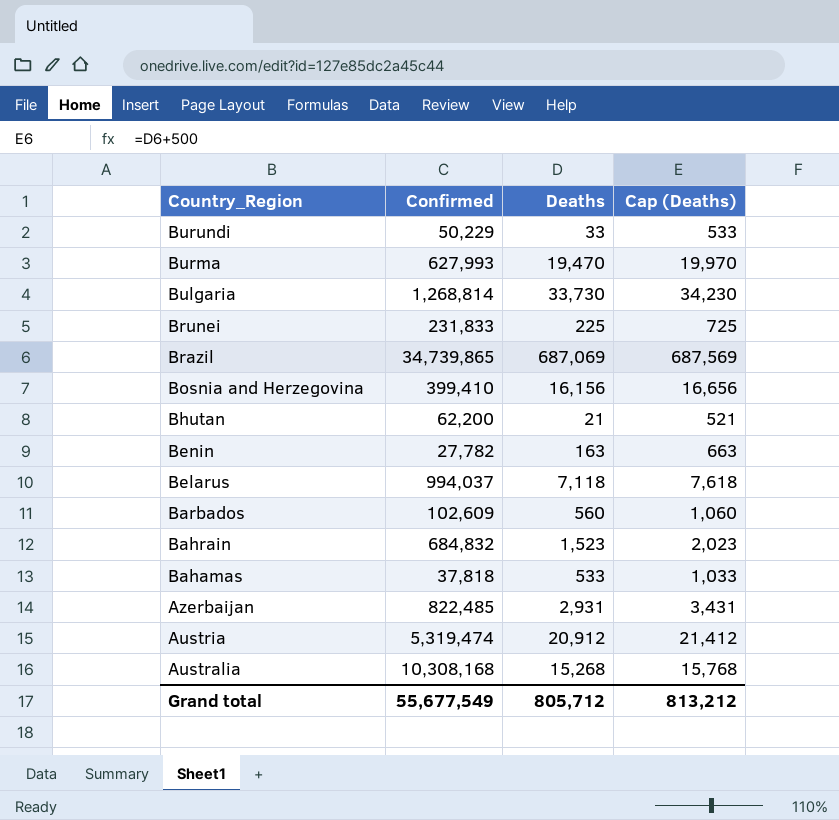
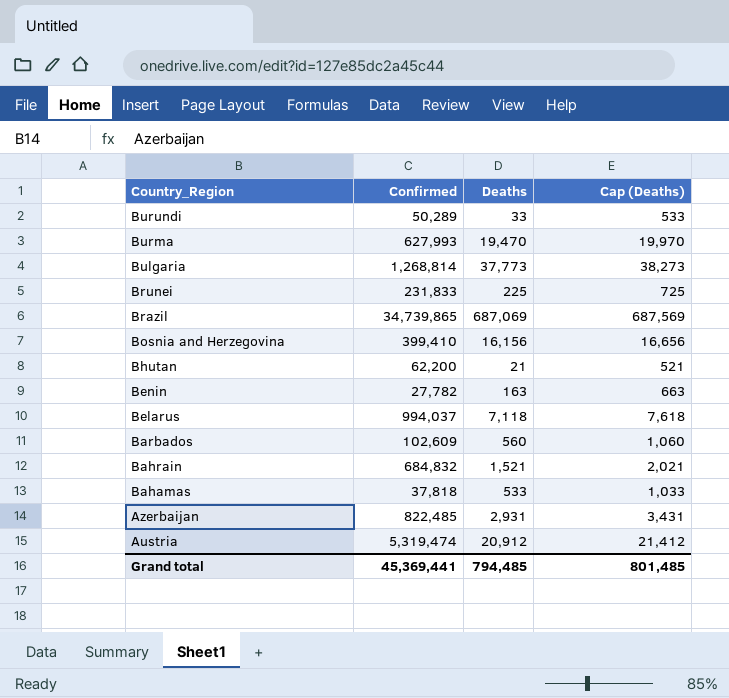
row Australia: 10,308,168 | 15,268 | 15,768 -> none
Burundi | Confirmed: 50,229 -> 50,289
Bulgaria | Deaths: 33,730 -> 37,773
Bulgaria | Cap (Deaths): 34,230 -> 38,273
Bahrain | Deaths: 1,523 -> 1,521
Bahrain | Cap (Deaths): 2,023 -> 2,021
Grand total | Confirmed: 55,677,549 -> 45,369,441
Grand total | Deaths: 805,712 -> 794,485
Grand total | Cap (Deaths): 813,212 -> 801,485

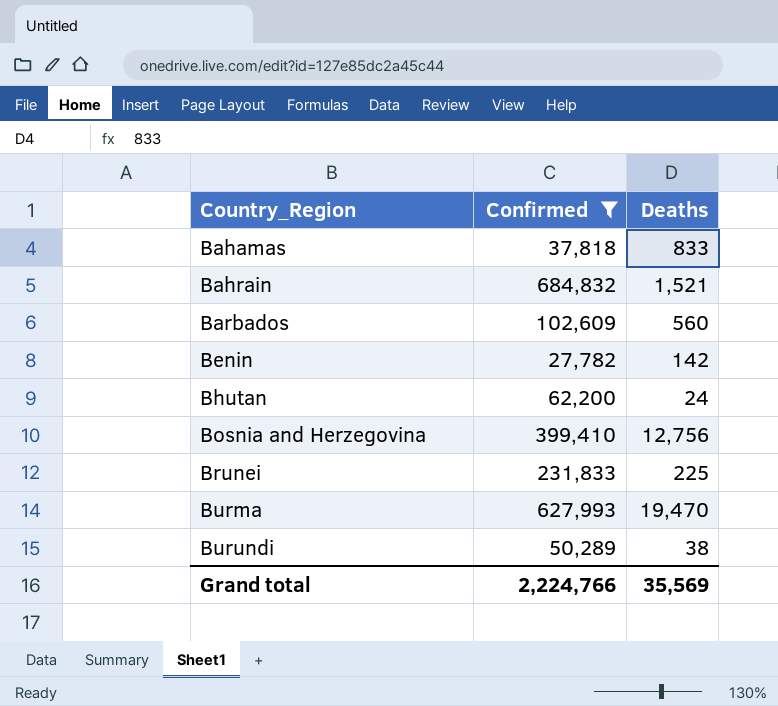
filter: none -> Confirmed <= 684,832
row order: Country_Region descending -> Country_Region ascending
column Cap (Deaths) | formula: [Deaths] + 500 -> none
Bahamas | Deaths: 533 -> 833
Benin | Deaths: 163 -> 142
Bhutan | Deaths: 21 -> 24
Bosnia and Herzegovina | Deaths: 16,156 -> 12,756
Burundi | Deaths: 33 -> 38
Grand total | Confirmed: 45,369,441 -> 2,224,766
Grand total | Deaths: 794,485 -> 35,569

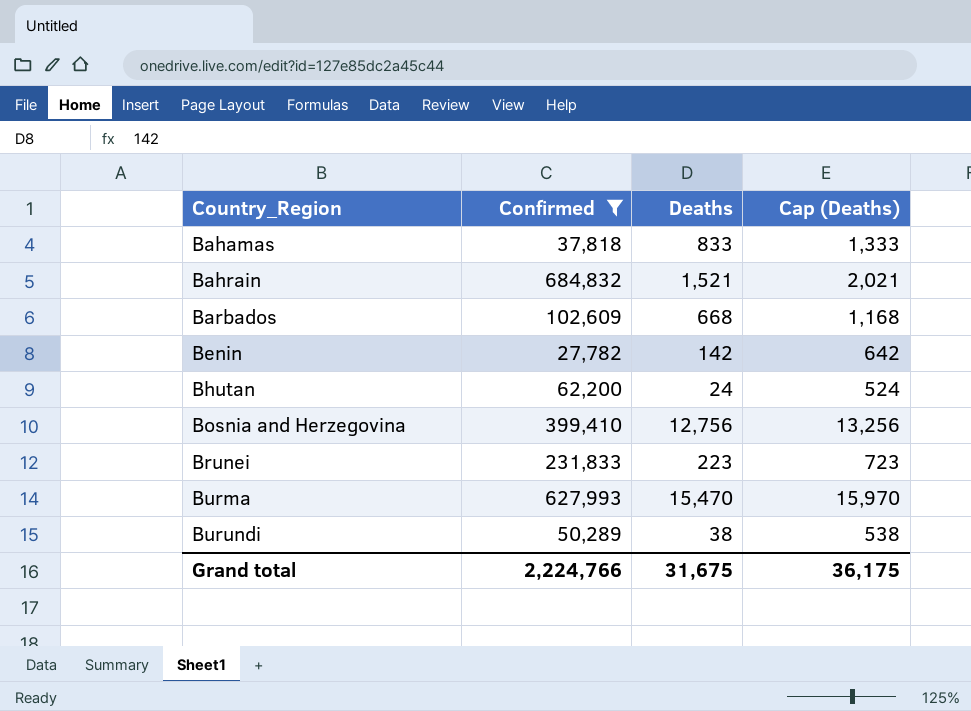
column Cap (Deaths) | formula: none -> [Deaths] + 500
Barbados | Deaths: 560 -> 668
Brunei | Deaths: 225 -> 223
Burma | Deaths: 19,470 -> 15,470
Grand total | Deaths: 35,569 -> 31,675

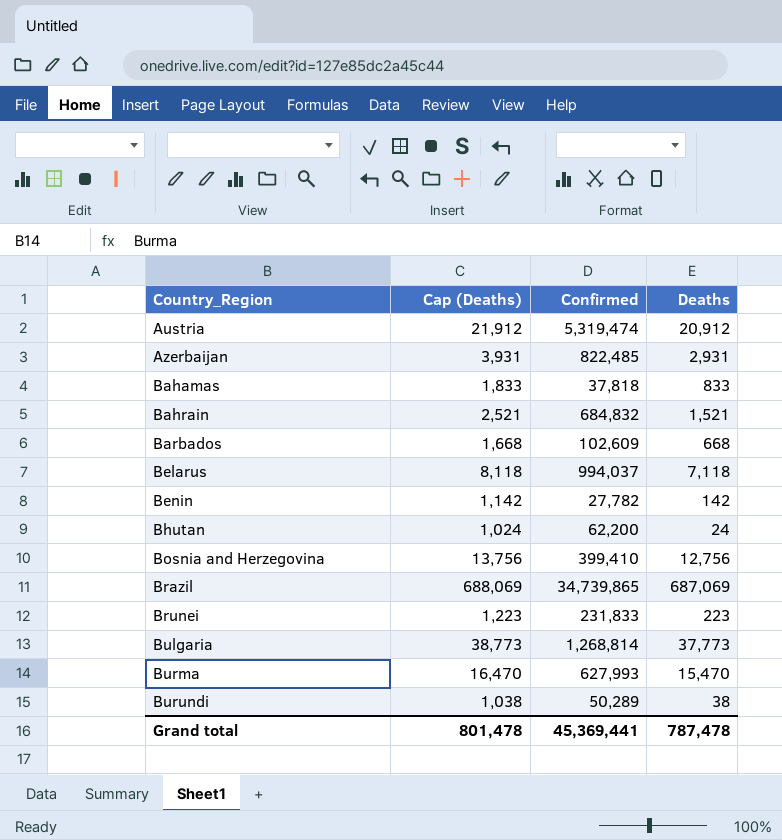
filter: Confirmed <= 684,832 -> none
column Cap (Deaths) | formula: [Deaths] + 500 -> [Deaths] + 1000
column Cap (Deaths) | position: 4 -> 2
Grand total | Cap (Deaths): 36,175 -> 801,478
Grand total | Confirmed: 2,224,766 -> 45,369,441
Grand total | Deaths: 31,675 -> 787,478

